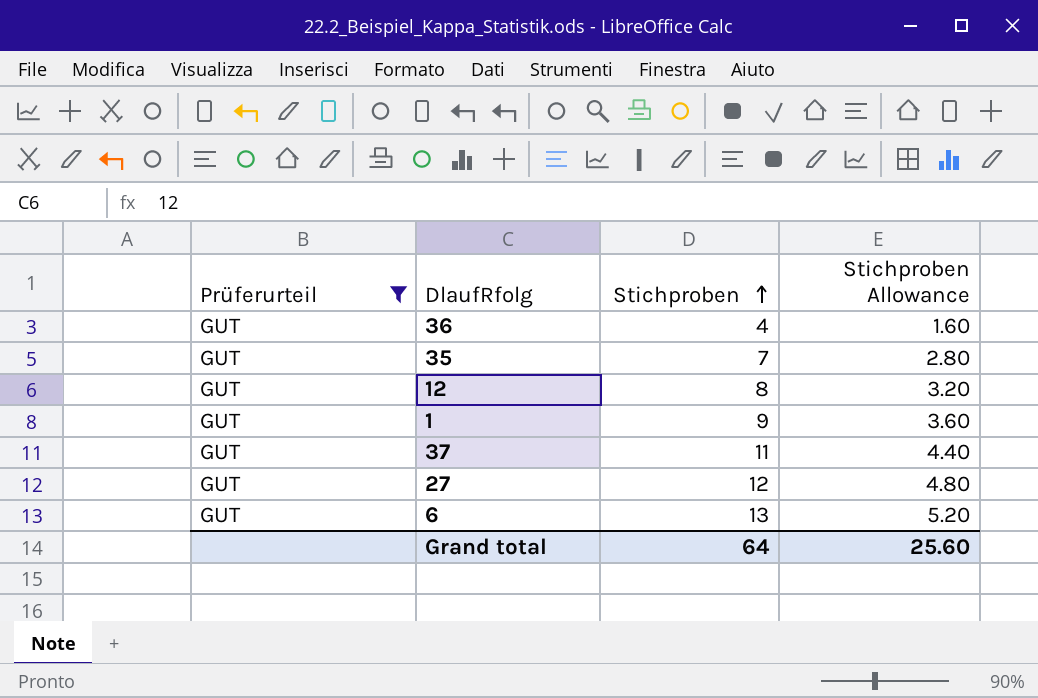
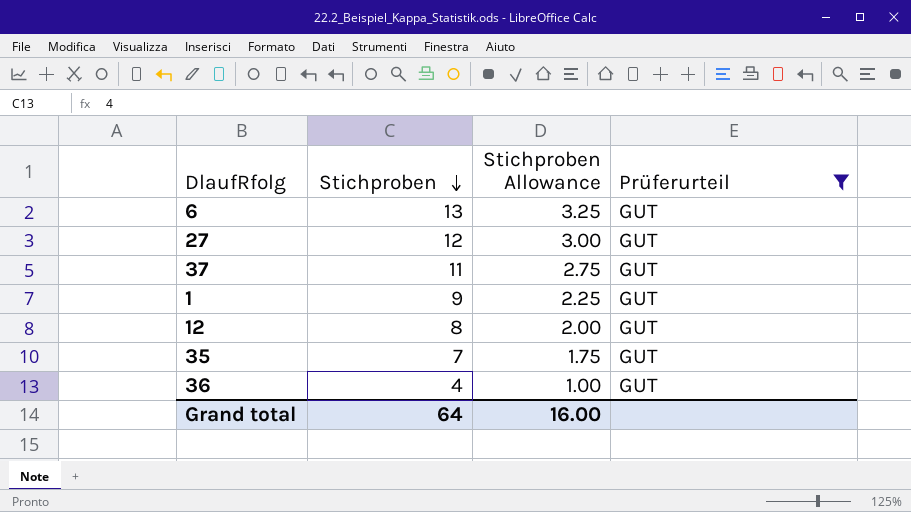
row order: Stichproben ascending -> Stichproben descending
column Stichproben Allowance | formula: [Stichproben] * 0.4 -> [Stichproben] * 0.25
column Prüferurteil | position: 1 -> 4
Grand total | Stichproben Allowance: 25.60 -> 16.00

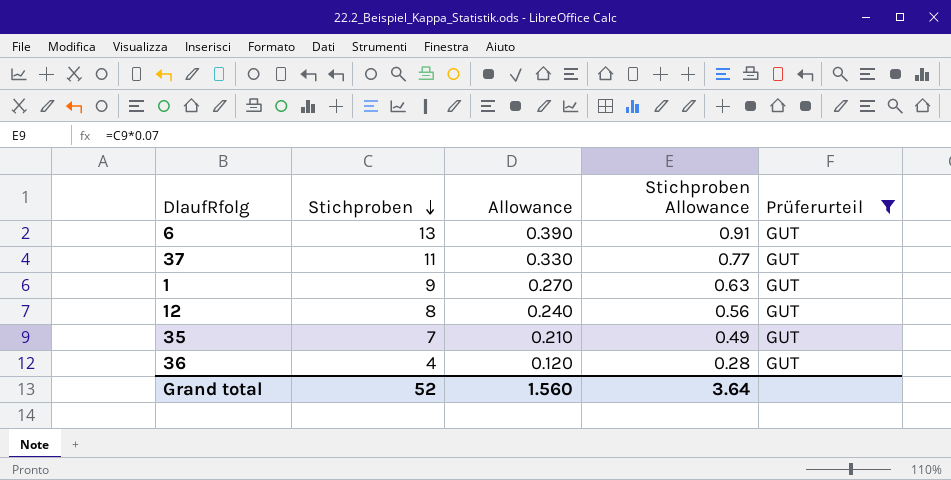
column Allowance | formula: none -> [Stichproben] * 0.03
column Stichproben Allowance | formula: [Stichproben] * 0.25 -> [Stichproben] * 0.07
row 27: 12 | 3.00 | GUT -> none
Grand total | Stichproben: 64 -> 52
Grand total | Stichproben Allowance: 16.00 -> 3.64

